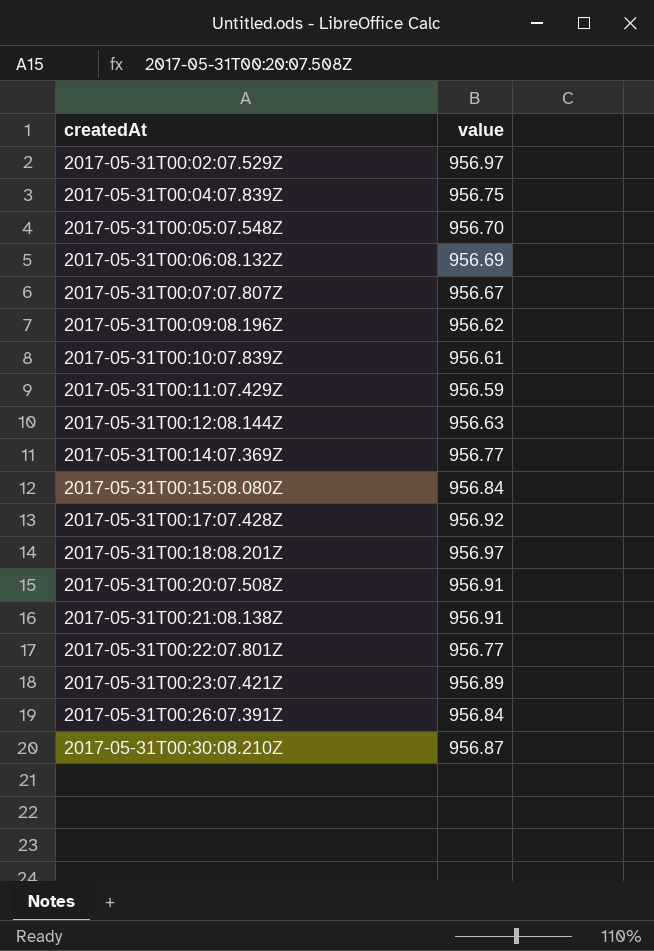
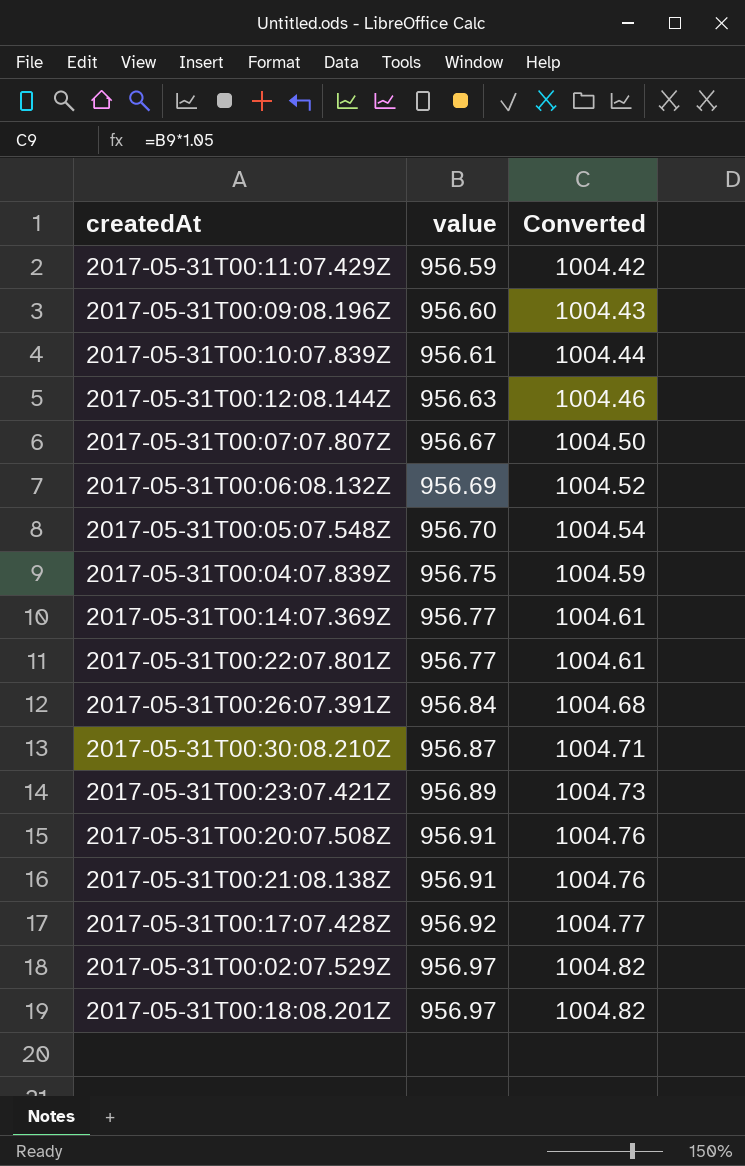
row order: createdAt ascending -> value ascending
column Converted | formula: none -> [value] * 1.05
row 2017-05-31T00:15:08.080Z: 956.84 -> none
2017-05-31T00:09:08.196Z | value: 956.62 -> 956.60

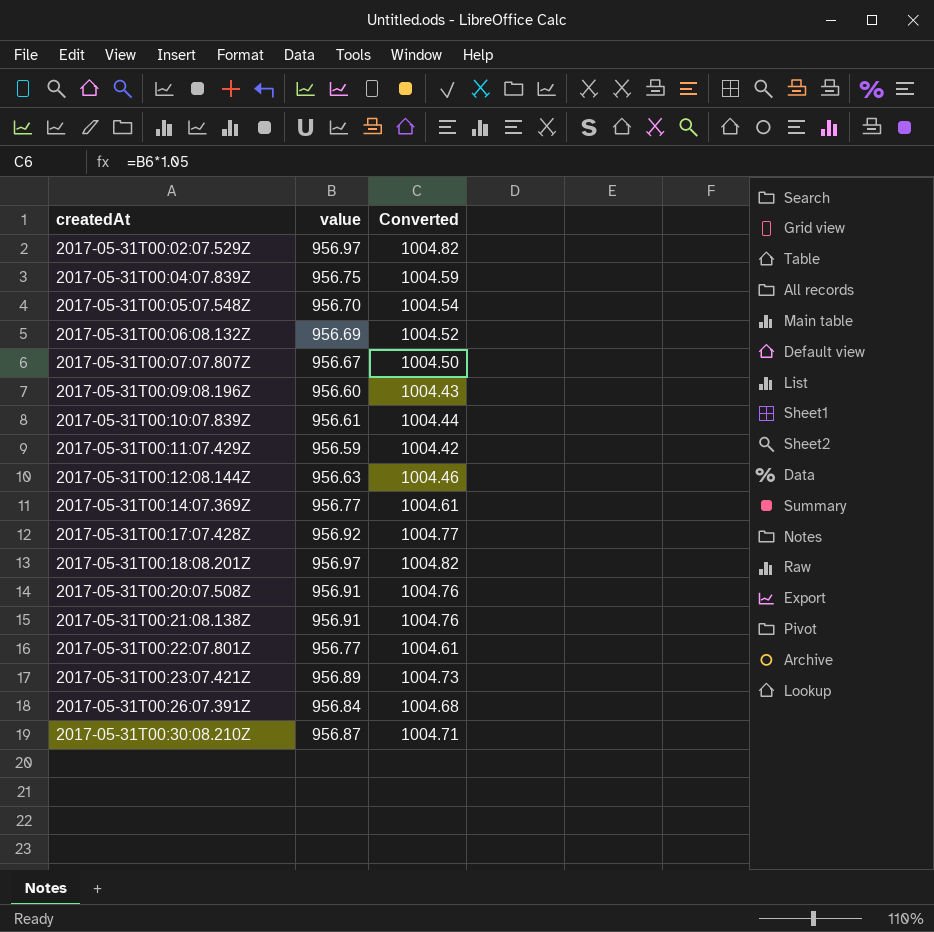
row order: value ascending -> createdAt ascending

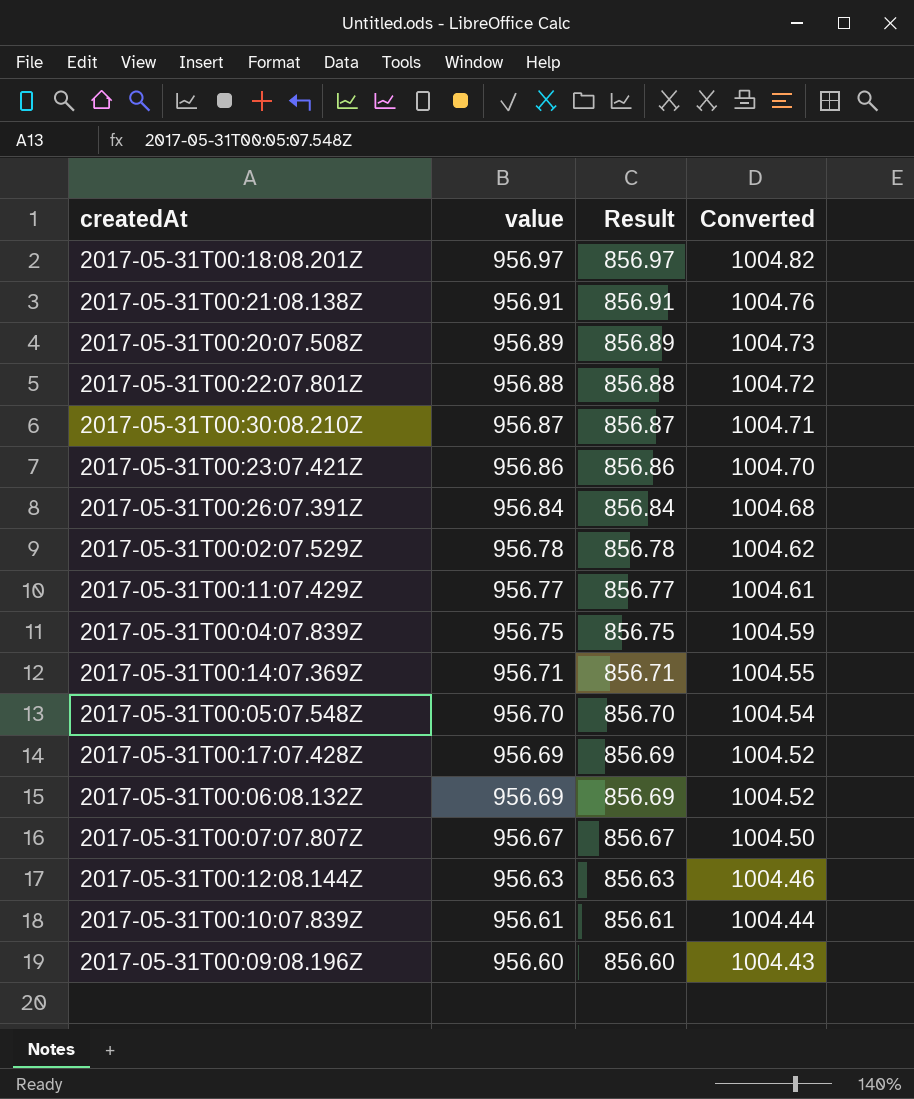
row order: createdAt ascending -> value descending
column Result | formula: none -> [value] - 100
2017-05-31T00:20:07.508Z | value: 956.91 -> 956.89
2017-05-31T00:20:07.508Z | Converted: 1004.76 -> 1004.73
2017-05-31T00:22:07.801Z | value: 956.77 -> 956.88
2017-05-31T00:22:07.801Z | Converted: 1004.61 -> 1004.72
2017-05-31T00:23:07.421Z | value: 956.89 -> 956.86
2017-05-31T00:23:07.421Z | Converted: 1004.73 -> 1004.70
2017-05-31T00:02:07.529Z | value: 956.97 -> 956.78
2017-05-31T00:02:07.529Z | Converted: 1004.82 -> 1004.62
2017-05-31T00:11:07.429Z | value: 956.59 -> 956.77
2017-05-31T00:11:07.429Z | Converted: 1004.42 -> 1004.61
2017-05-31T00:14:07.369Z | value: 956.77 -> 956.71
2017-05-31T00:14:07.369Z | Converted: 1004.61 -> 1004.55
2017-05-31T00:17:07.428Z | value: 956.92 -> 956.69
2017-05-31T00:17:07.428Z | Converted: 1004.77 -> 1004.52

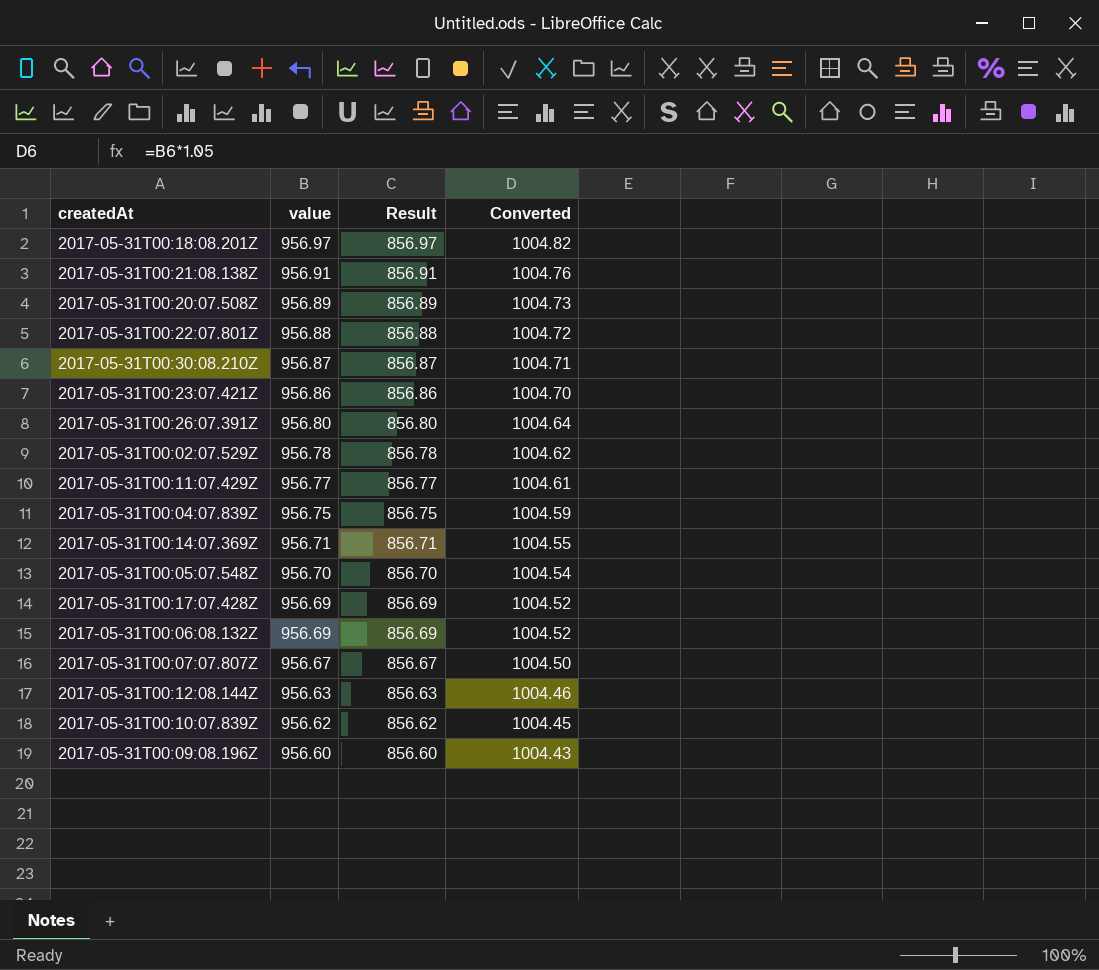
2017-05-31T00:26:07.391Z | value: 956.84 -> 956.80
2017-05-31T00:26:07.391Z | Result: 856.84 -> 856.80
2017-05-31T00:26:07.391Z | Converted: 1004.68 -> 1004.64
2017-05-31T00:10:07.839Z | value: 956.61 -> 956.62
2017-05-31T00:10:07.839Z | Result: 856.61 -> 856.62
2017-05-31T00:10:07.839Z | Converted: 1004.44 -> 1004.45

